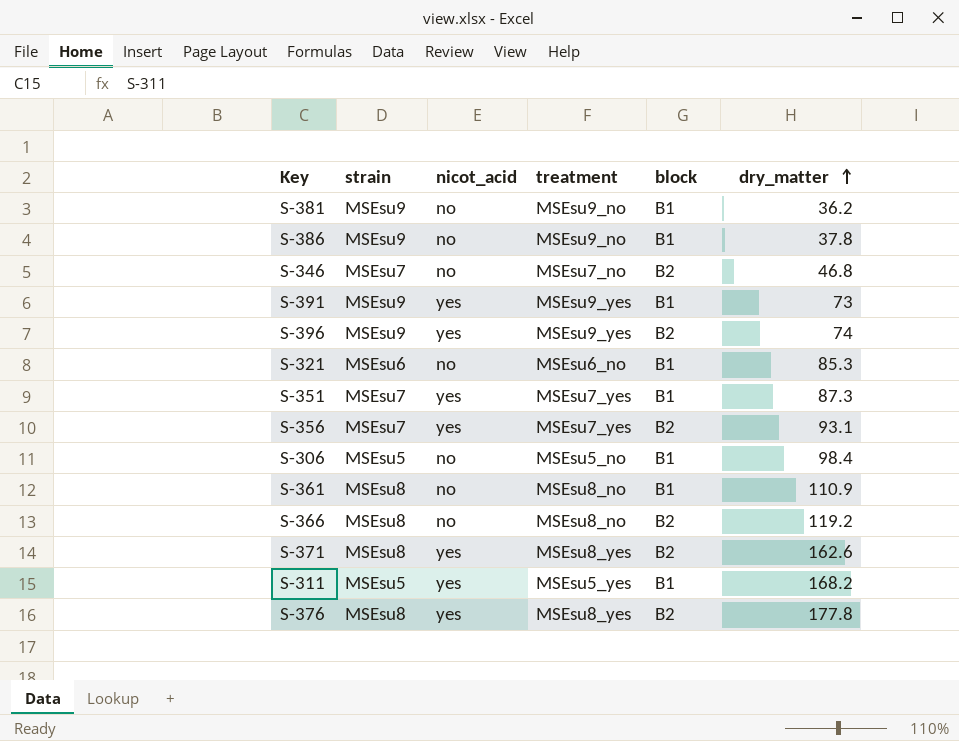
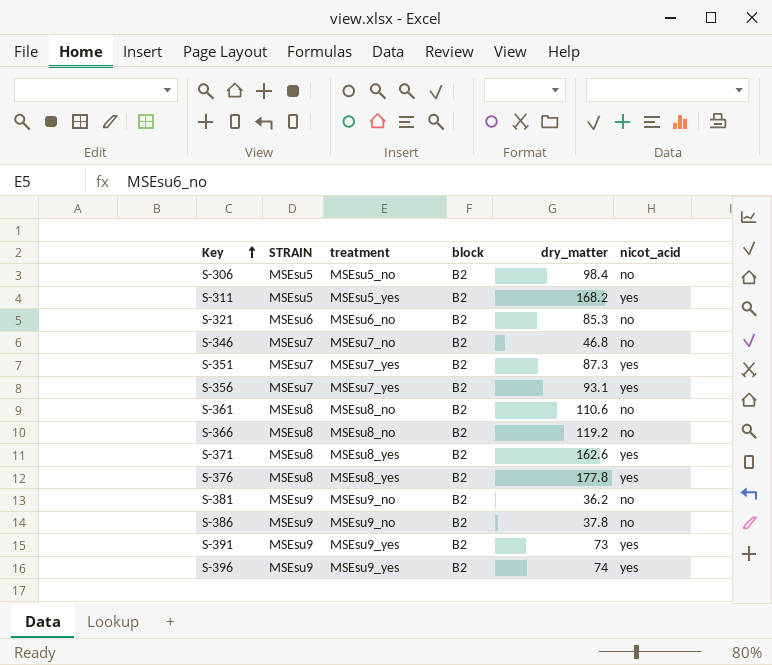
row order: dry_matter ascending -> Key ascending
column name: strain -> STRAIN
column nicot_acid | position: 3 -> 6
S-306 | block: B1 -> B2
S-311 | block: B1 -> B2
S-321 | block: B1 -> B2
S-351 | block: B1 -> B2
S-361 | block: B1 -> B2
S-361 | dry_matter: 110.9 -> 110.6
S-381 | block: B1 -> B2
S-386 | block: B1 -> B2
S-391 | block: B1 -> B2

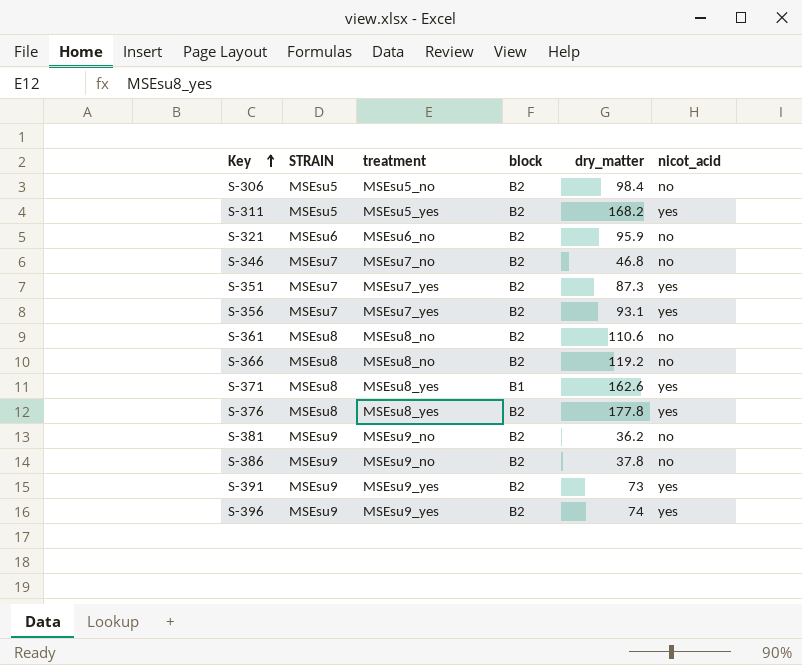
S-321 | dry_matter: 85.3 -> 95.9
S-371 | block: B2 -> B1

